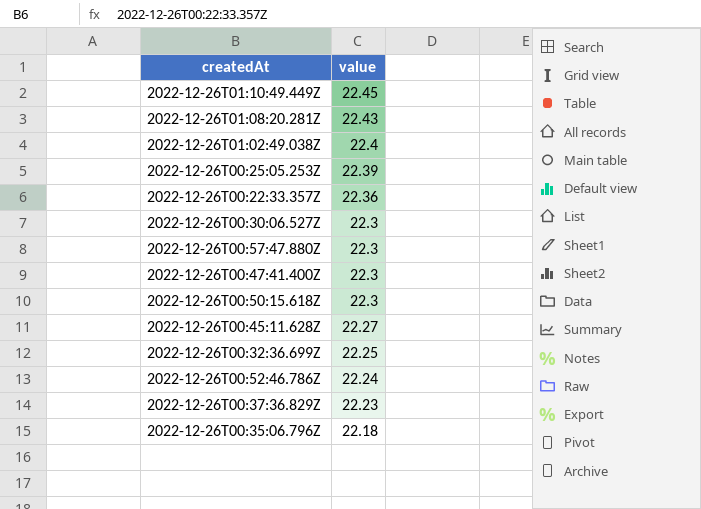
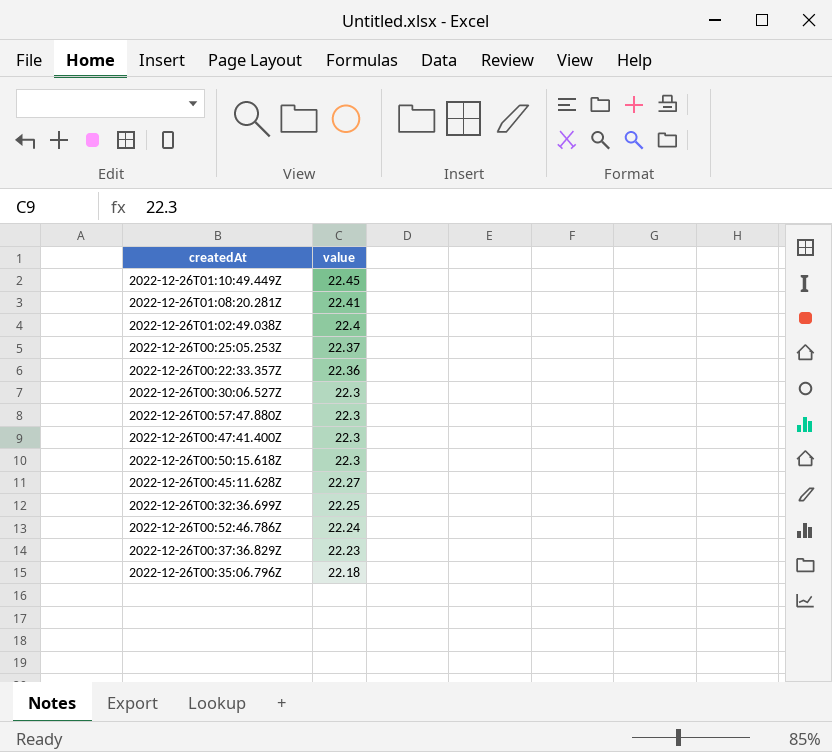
2022-12-26T01:08:20.281Z | value: 22.43 -> 22.41
2022-12-26T00:25:05.253Z | value: 22.39 -> 22.37

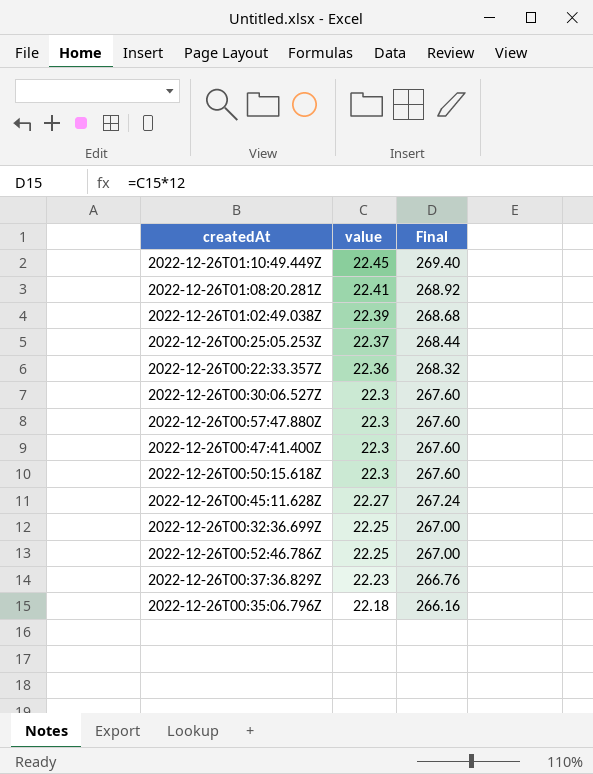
column Final | formula: none -> [value] * 12
2022-12-26T01:02:49.038Z | value: 22.4 -> 22.39
2022-12-26T00:52:46.786Z | value: 22.24 -> 22.25

